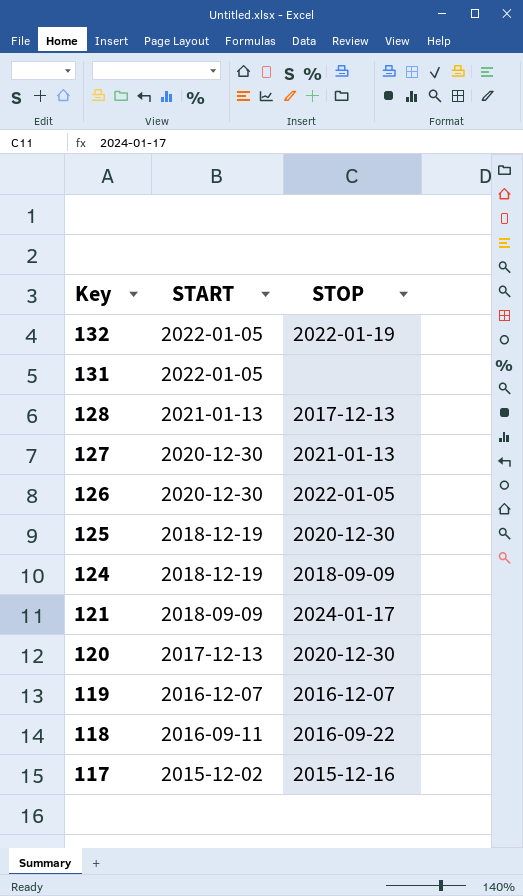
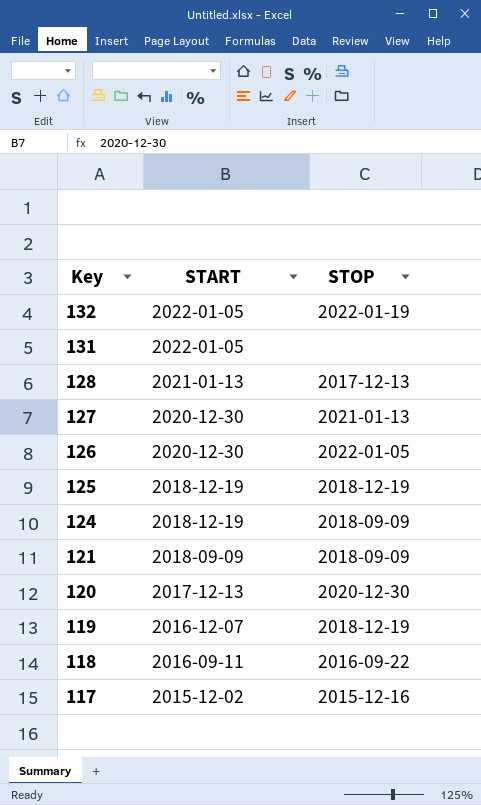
125 | STOP: 2020-12-30 -> 2018-12-19
121 | STOP: 2024-01-17 -> 2018-09-09
119 | STOP: 2016-12-07 -> 2018-12-19

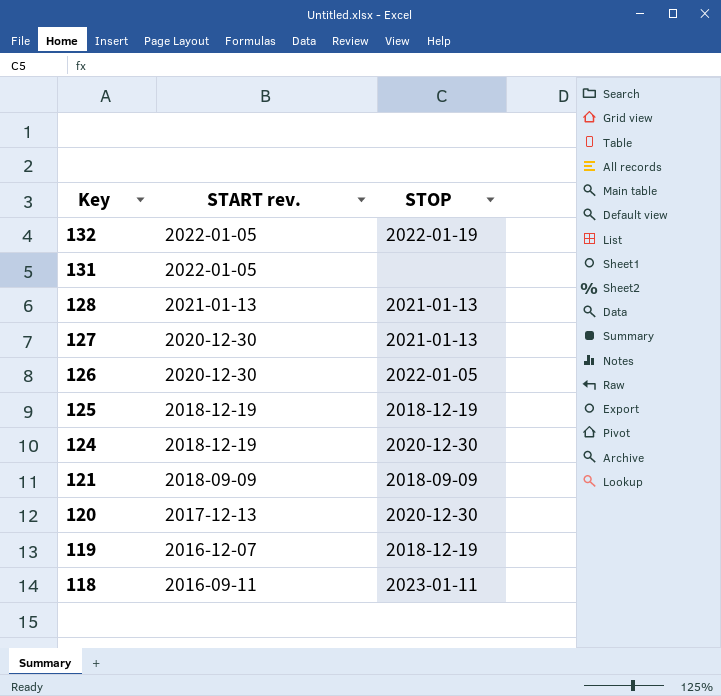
column name: START -> START rev.
row 117: 2015-12-02 | 2015-12-16 -> none
128 | STOP: 2017-12-13 -> 2021-01-13
124 | STOP: 2018-09-09 -> 2020-12-30
118 | STOP: 2016-09-22 -> 2023-01-11

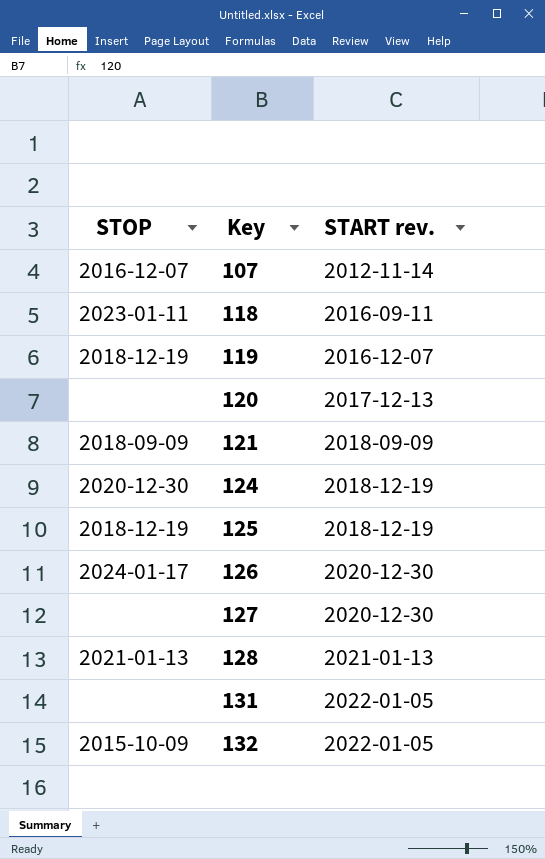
row order: Key descending -> Key ascending
column STOP | position: 3 -> 1
row 107: none -> 2016-12-07 | 2012-11-14
120 | STOP: 2020-12-30 -> none
126 | STOP: 2022-01-05 -> 2024-01-17
127 | STOP: 2021-01-13 -> none
132 | STOP: 2022-01-19 -> 2015-10-09

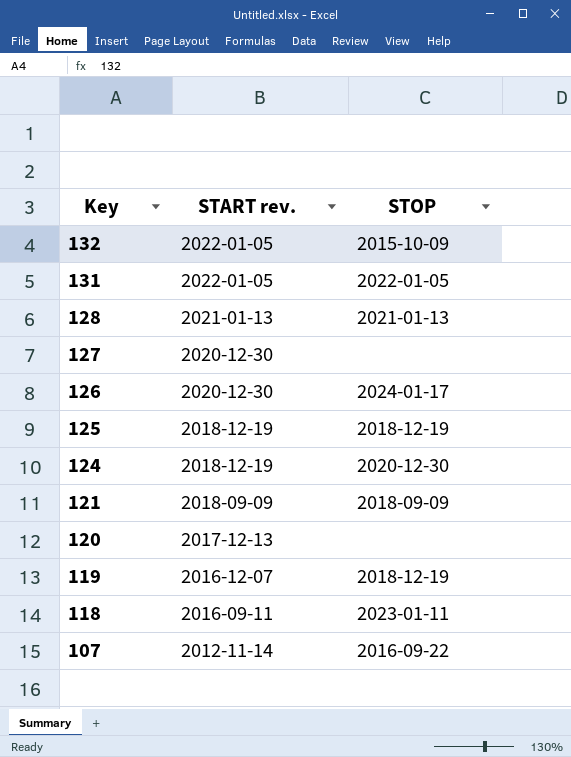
row order: Key ascending -> Key descending
column STOP | position: 1 -> 3
131 | STOP: none -> 2022-01-05
107 | STOP: 2016-12-07 -> 2016-09-22

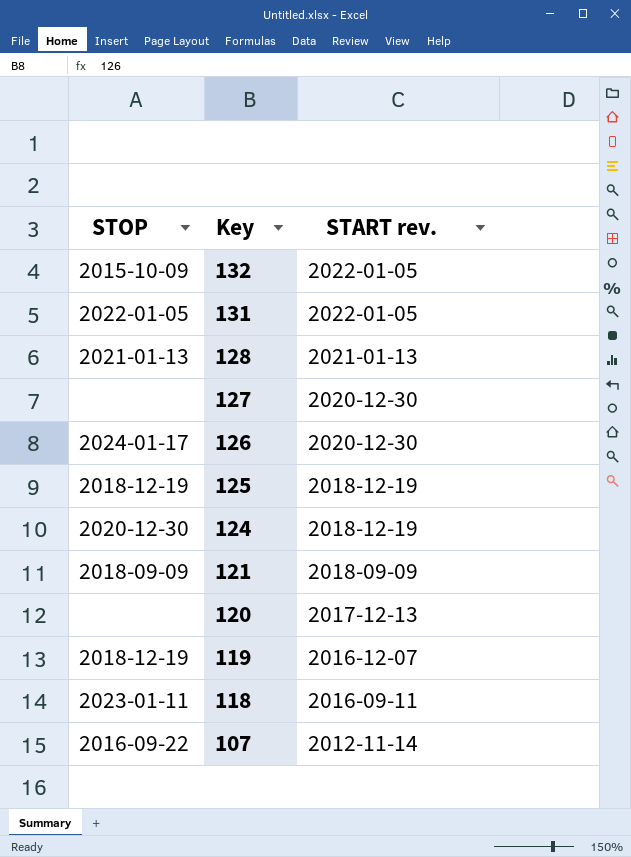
column STOP | position: 3 -> 1

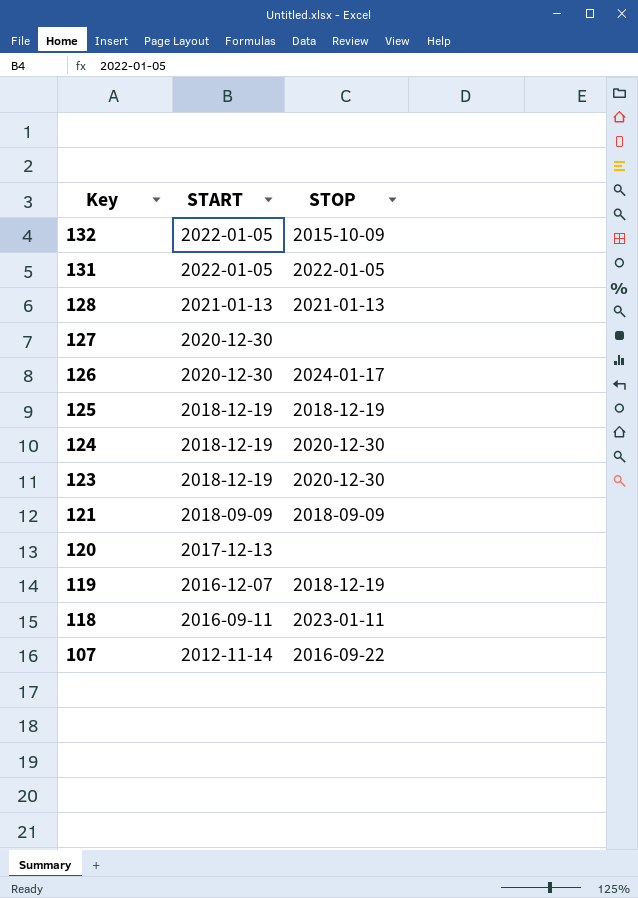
column name: START rev. -> START
column STOP | position: 1 -> 3
row 123: none -> 2018-12-19 | 2020-12-30

